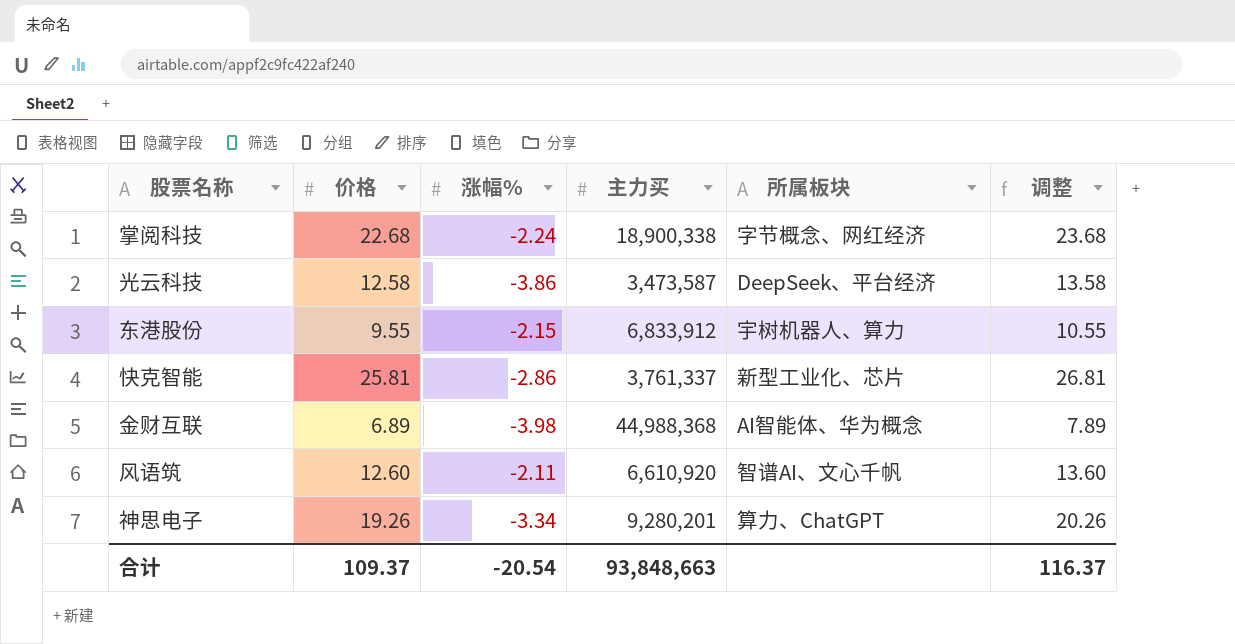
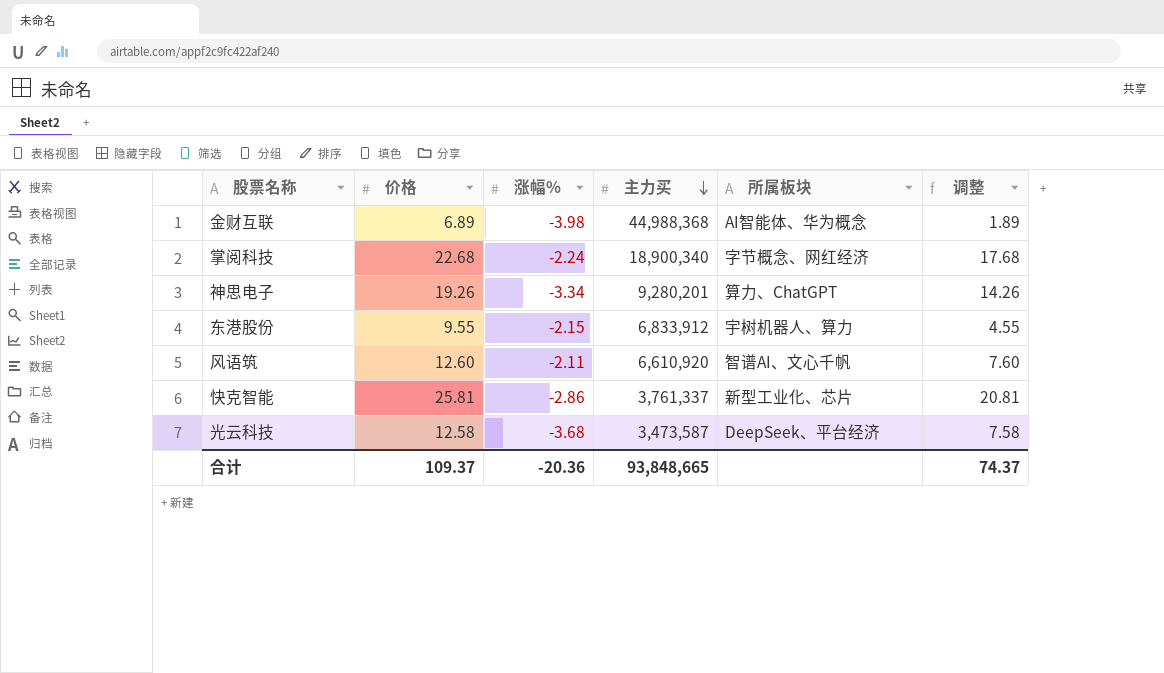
row order: none -> 主力买 descending
column 调整 | formula: [价格] + 1 -> [价格] - 5
掌阅科技 | 主力买: 18,900,338 -> 18,900,340
光云科技 | 涨幅%: -3.86 -> -3.68
合计 | 涨幅%: -20.54 -> -20.36
合计 | 主力买: 93,848,663 -> 93,848,665
合计 | 调整: 116.37 -> 74.37

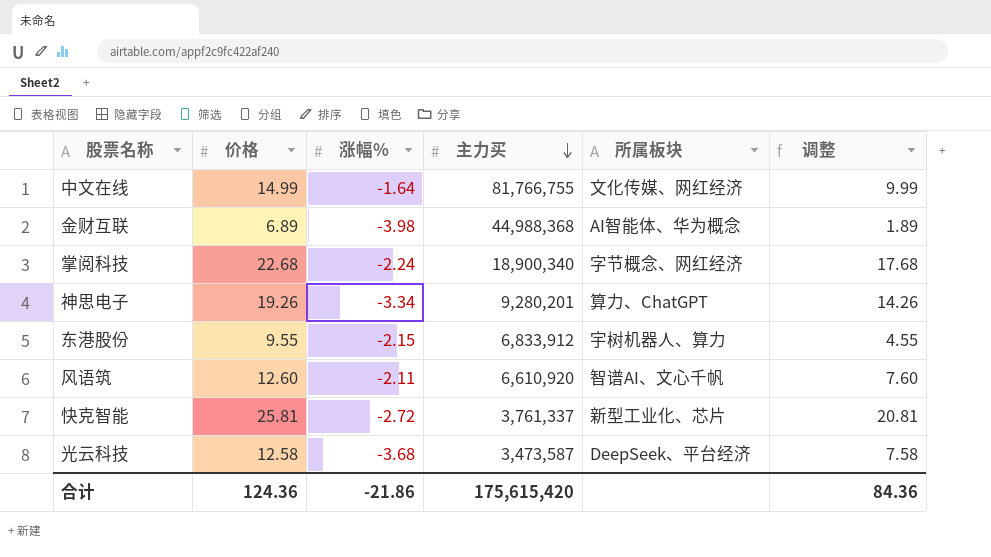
row 中文在线: none -> 14.99 | -1.64 | 81,766,755 | 文化传媒、网红经济 | 9.99
快克智能 | 涨幅%: -2.86 -> -2.72
合计 | 价格: 109.37 -> 124.36
合计 | 涨幅%: -20.36 -> -21.86
合计 | 主力买: 93,848,665 -> 175,615,420
合计 | 调整: 74.37 -> 84.36

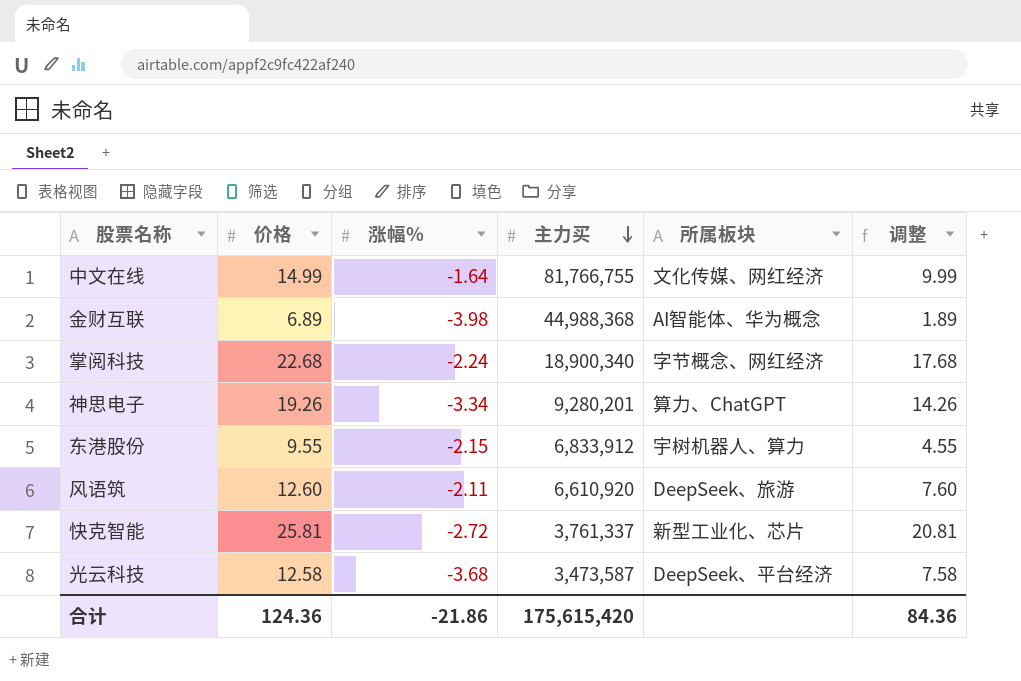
风语筑 | 所属板块: 智谱AI、文心千帆 -> DeepSeek、旅游

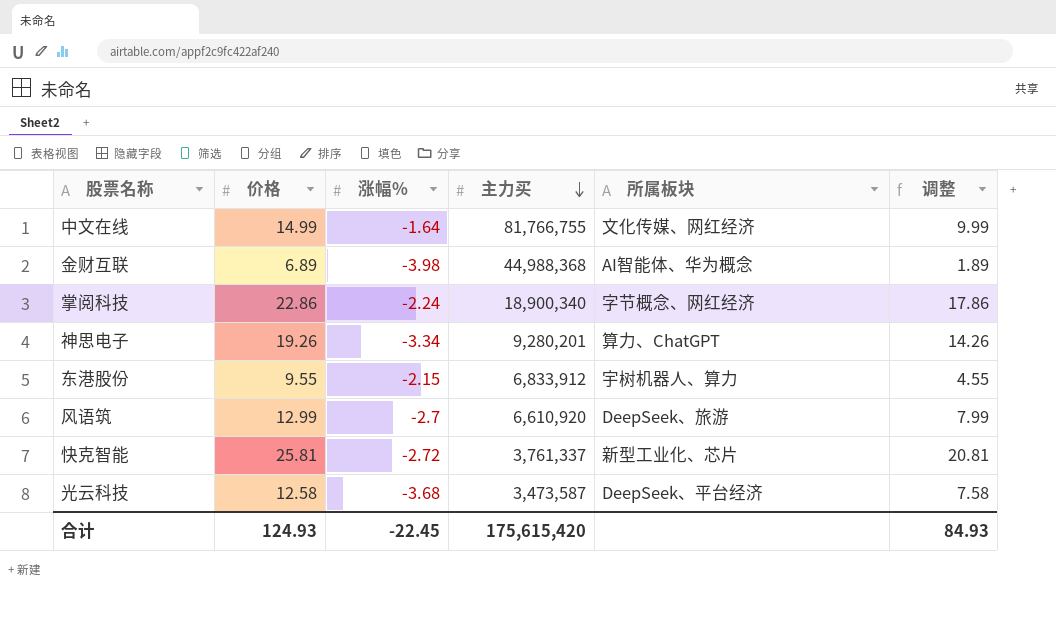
掌阅科技 | 价格: 22.68 -> 22.86
掌阅科技 | 调整: 17.68 -> 17.86
风语筑 | 价格: 12.60 -> 12.99
风语筑 | 涨幅%: -2.11 -> -2.7
风语筑 | 调整: 7.60 -> 7.99
合计 | 价格: 124.36 -> 124.93
合计 | 涨幅%: -21.86 -> -22.45
合计 | 调整: 84.36 -> 84.93

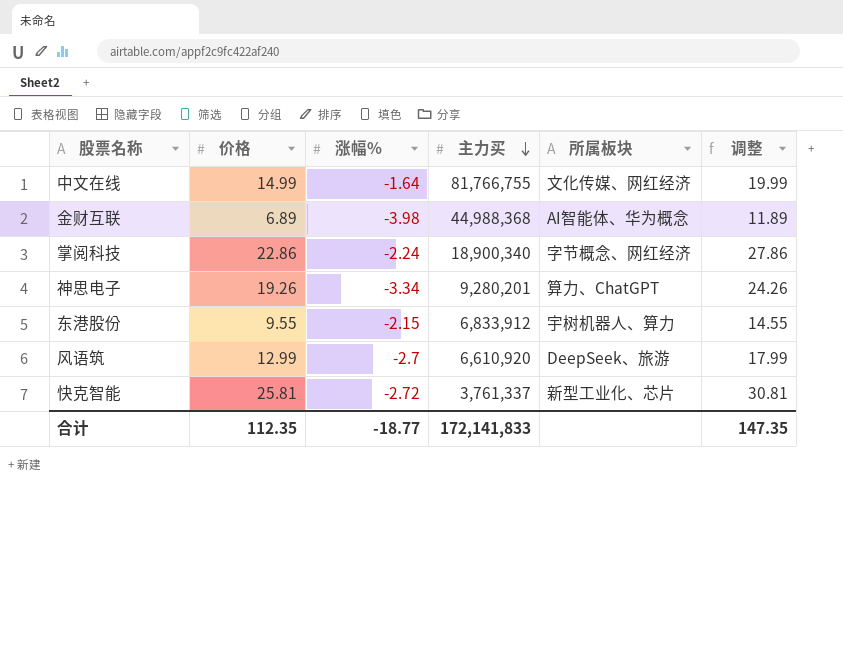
column 调整 | formula: [价格] - 5 -> [价格] + 5
row 光云科技: 12.58 | -3.68 | 3,473,587 | DeepSeek、平台经济 | 7.58 -> none
合计 | 价格: 124.93 -> 112.35
合计 | 涨幅%: -22.45 -> -18.77
合计 | 主力买: 175,615,420 -> 172,141,833
合计 | 调整: 84.93 -> 147.35

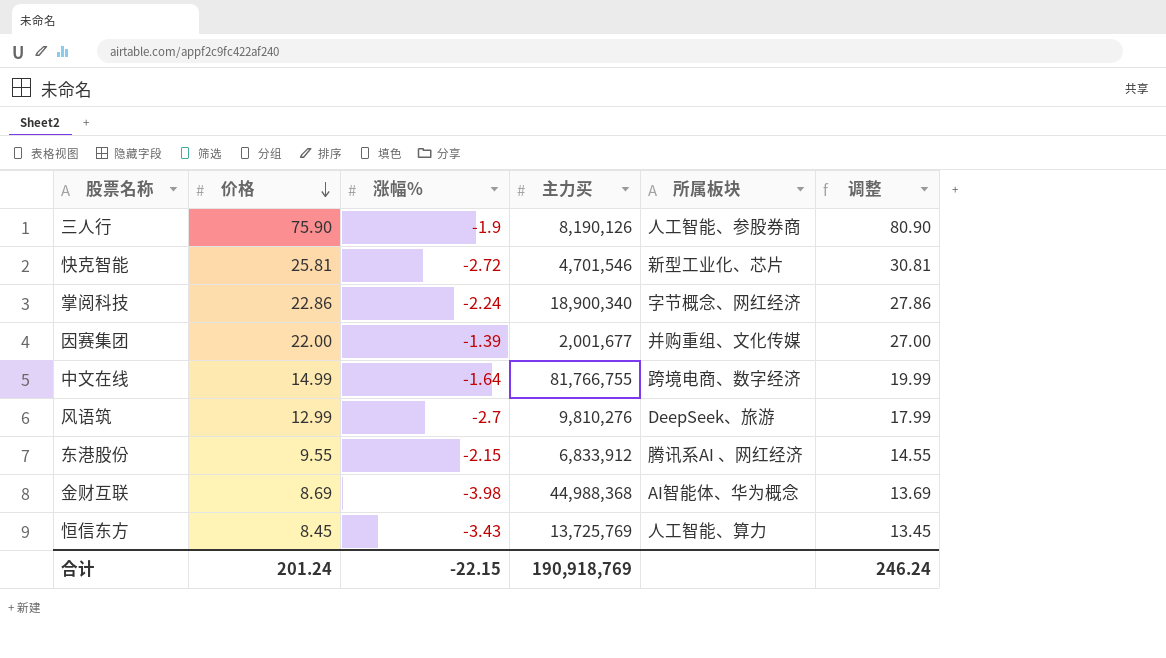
row order: 主力买 descending -> 价格 descending
row 神思电子: 19.26 | -3.34 | 9,280,201 | 算力、ChatGPT | 24.26 -> none
row 三人行: none -> 75.90 | -1.9 | 8,190,126 | 人工智能、参股券商 | 80.90
快克智能 | 主力买: 3,761,337 -> 4,701,546
row 因赛集团: none -> 22.00 | -1.39 | 2,001,677 | 并购重组、文化传媒 | 27.00
中文在线 | 所属板块: 文化传媒、网红经济 -> 跨境电商、数字经济
风语筑 | 主力买: 6,610,920 -> 9,810,276
东港股份 | 所属板块: 宇树机器人、算力 -> 腾讯系AI 、网红经济
金财互联 | 价格: 6.89 -> 8.69
金财互联 | 调整: 11.89 -> 13.69
row 恒信东方: none -> 8.45 | -3.43 | 13,725,769 | 人工智能、算力 | 13.45
合计 | 价格: 112.35 -> 201.24
合计 | 涨幅%: -18.77 -> -22.15
合计 | 主力买: 172,141,833 -> 190,918,769
合计 | 调整: 147.35 -> 246.24

